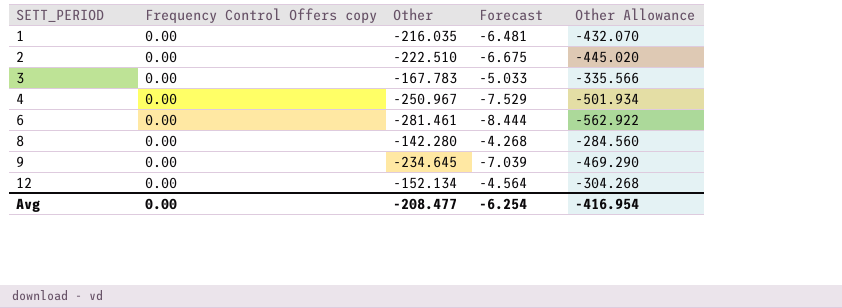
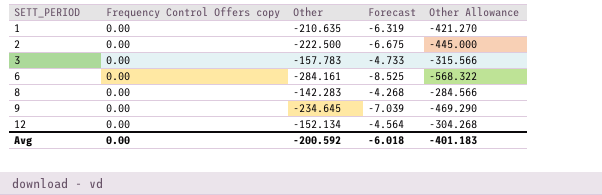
row 4: 0.00 | -250.967 | -7.529 | -501.934 -> none
1 | Other: -216.035 -> -210.635
1 | Forecast: -6.481 -> -6.319
1 | Other Allowance: -432.070 -> -421.270
2 | Other: -222.510 -> -222.500
2 | Other Allowance: -445.020 -> -445.000
3 | Other: -167.783 -> -157.783
3 | Forecast: -5.033 -> -4.733
3 | Other Allowance: -335.566 -> -315.566
6 | Other: -281.461 -> -284.161
6 | Forecast: -8.444 -> -8.525
6 | Other Allowance: -562.922 -> -568.322
8 | Other: -142.280 -> -142.283
8 | Other Allowance: -284.560 -> -284.566
Avg | Other: -208.477 -> -200.592
Avg | Forecast: -6.254 -> -6.018
Avg | Other Allowance: -416.954 -> -401.183

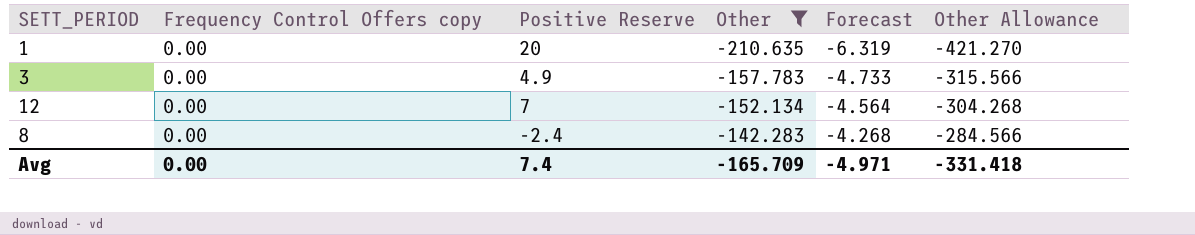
filter: none -> Other >= -210.635
row order: SETT_PERIOD ascending -> Other ascending
column Positive Reserve | position: none -> 3
Avg | Other: -200.592 -> -165.709
Avg | Forecast: -6.018 -> -4.971
Avg | Other Allowance: -401.183 -> -331.418

